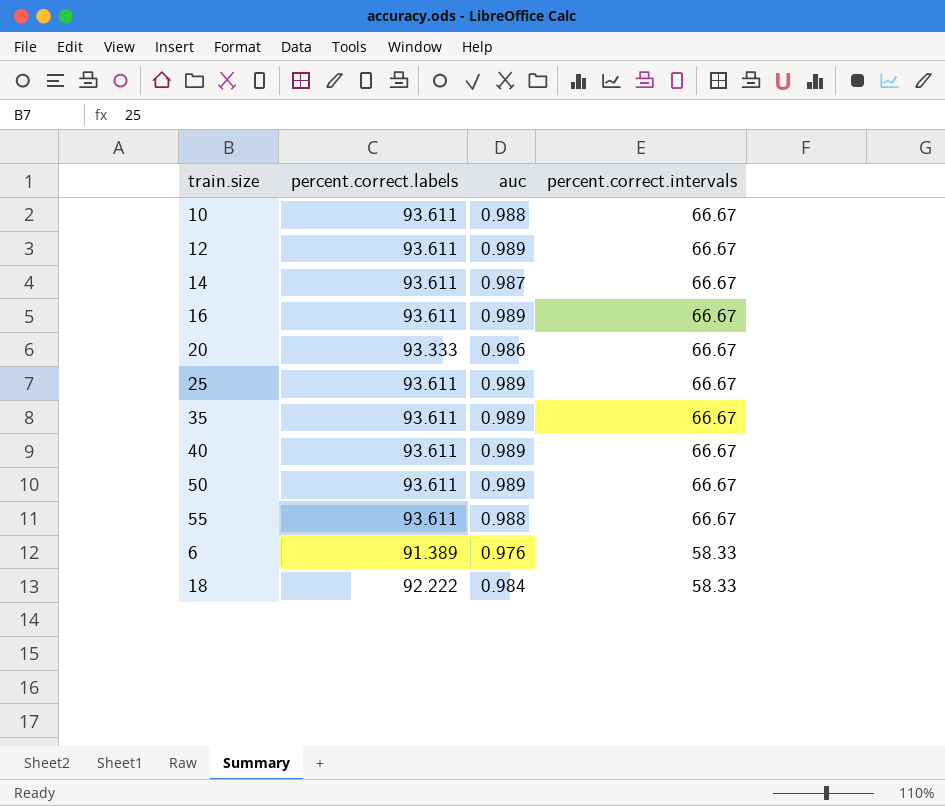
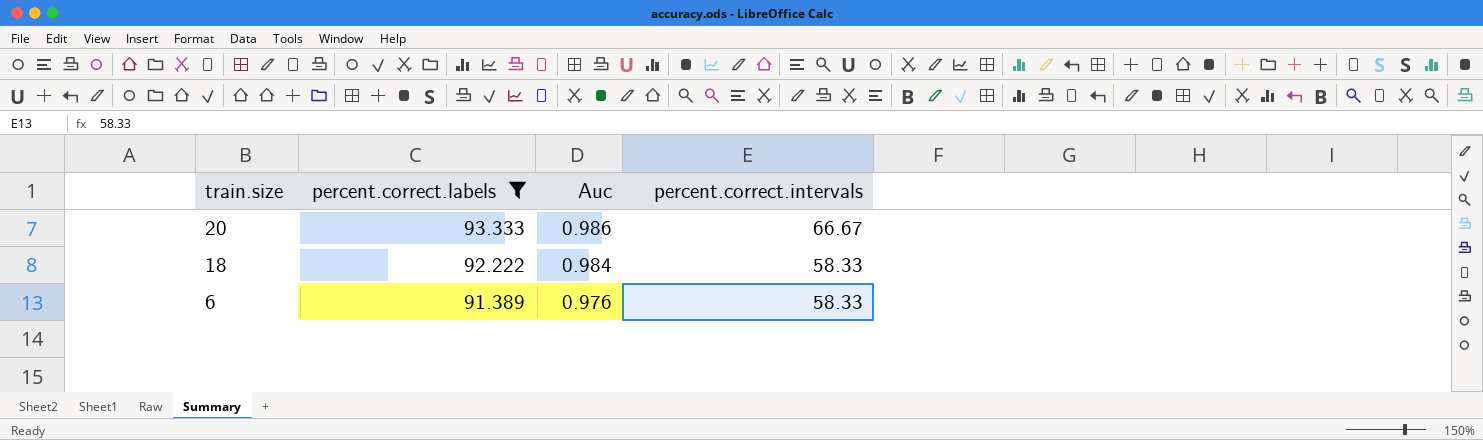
filter: none -> percent.correct.labels != 93.611
row order: percent.correct.intervals descending -> train.size descending
column name: auc -> Auc

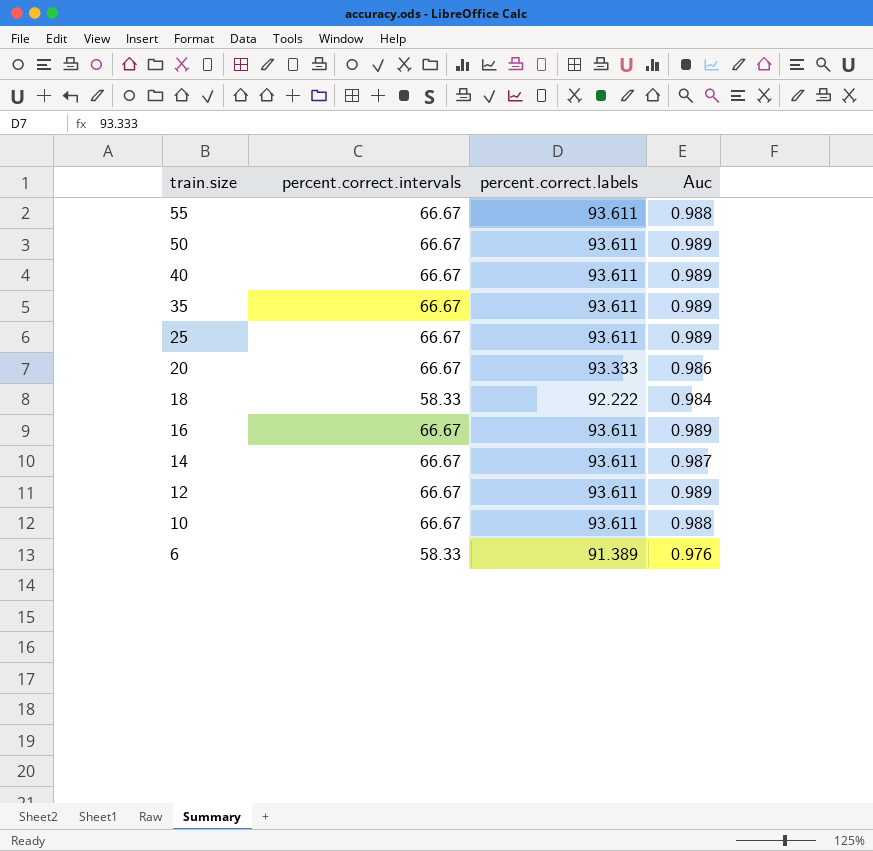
filter: percent.correct.labels != 93.611 -> none
column percent.correct.intervals | position: 4 -> 2

